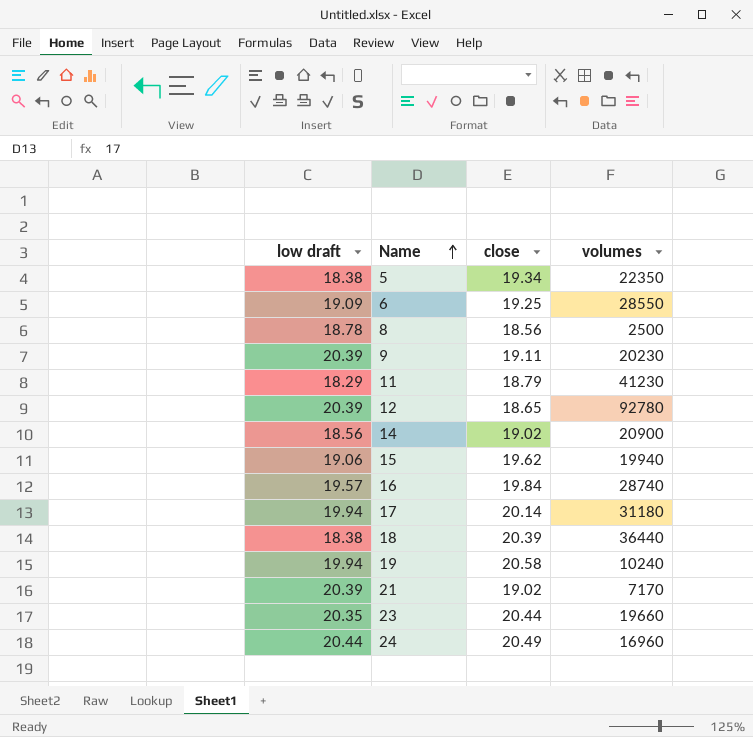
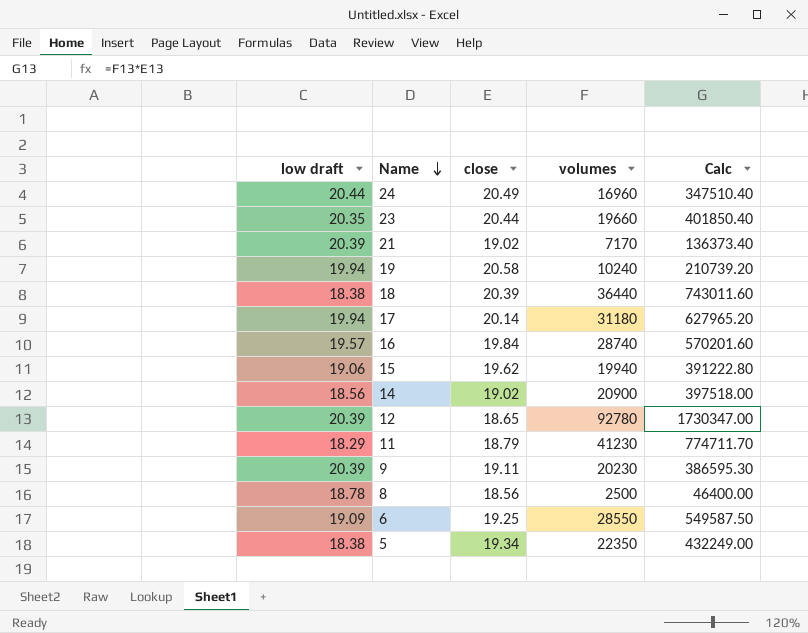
row order: Name ascending -> Name descending
column Calc | formula: none -> [close] * [volumes]

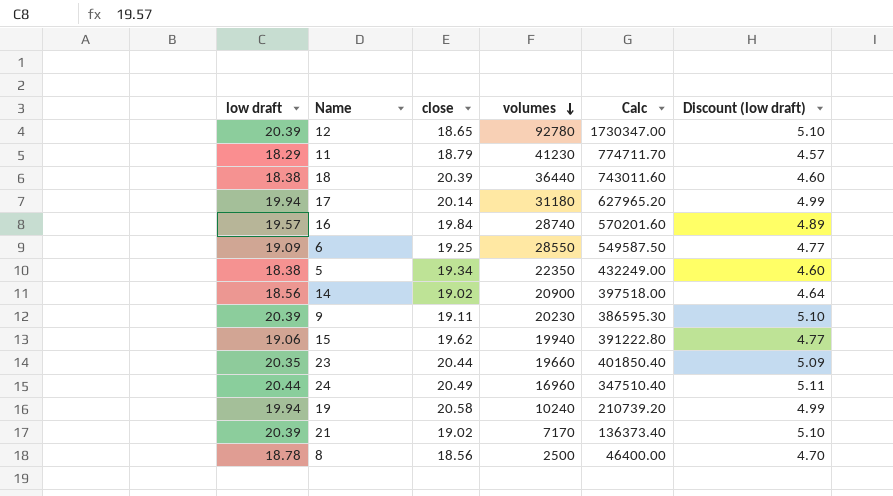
row order: Name descending -> volumes descending
column Discount (low draft) | formula: none -> [low draft] * 0.25

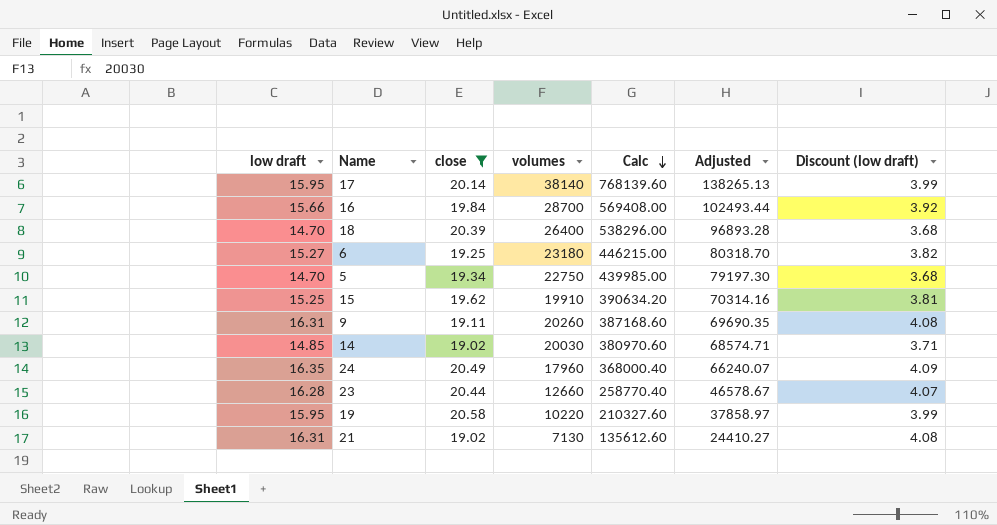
filter: none -> close >= 19.02
row order: volumes descending -> Calc descending
column Adjusted | formula: none -> [Calc] * 0.18
17 | low draft: 19.94 -> 15.95
17 | volumes: 31180 -> 38140
17 | Calc: 627965.20 -> 768139.60
17 | Discount (low draft): 4.99 -> 3.99
16 | low draft: 19.57 -> 15.66
16 | volumes: 28740 -> 28700
16 | Calc: 570201.60 -> 569408.00
16 | Discount (low draft): 4.89 -> 3.92
18 | low draft: 18.38 -> 14.70
18 | volumes: 36440 -> 26400
18 | Calc: 743011.60 -> 538296.00
18 | Discount (low draft): 4.60 -> 3.68
6 | low draft: 19.09 -> 15.27
6 | volumes: 28550 -> 23180
6 | Calc: 549587.50 -> 446215.00
6 | Discount (low draft): 4.77 -> 3.82
5 | low draft: 18.38 -> 14.70
5 | volumes: 22350 -> 22750
5 | Calc: 432249.00 -> 439985.00
5 | Discount (low draft): 4.60 -> 3.68
15 | low draft: 19.06 -> 15.25
15 | volumes: 19940 -> 19910
15 | Calc: 391222.80 -> 390634.20
15 | Discount (low draft): 4.77 -> 3.81
9 | low draft: 20.39 -> 16.31
9 | volumes: 20230 -> 20260
9 | Calc: 386595.30 -> 387168.60
9 | Discount (low draft): 5.10 -> 4.08
14 | low draft: 18.56 -> 14.85
14 | volumes: 20900 -> 20030
14 | Calc: 397518.00 -> 380970.60
14 | Discount (low draft): 4.64 -> 3.71
24 | low draft: 20.44 -> 16.35
24 | volumes: 16960 -> 17960
24 | Calc: 347510.40 -> 368000.40
24 | Discount (low draft): 5.11 -> 4.09
23 | low draft: 20.35 -> 16.28
23 | volumes: 19660 -> 12660
23 | Calc: 401850.40 -> 258770.40
23 | Discount (low draft): 5.09 -> 4.07
19 | low draft: 19.94 -> 15.95
19 | volumes: 10240 -> 10220
19 | Calc: 210739.20 -> 210327.60
19 | Discount (low draft): 4.99 -> 3.99
21 | low draft: 20.39 -> 16.31
21 | volumes: 7170 -> 7130
21 | Calc: 136373.40 -> 135612.60
21 | Discount (low draft): 5.10 -> 4.08

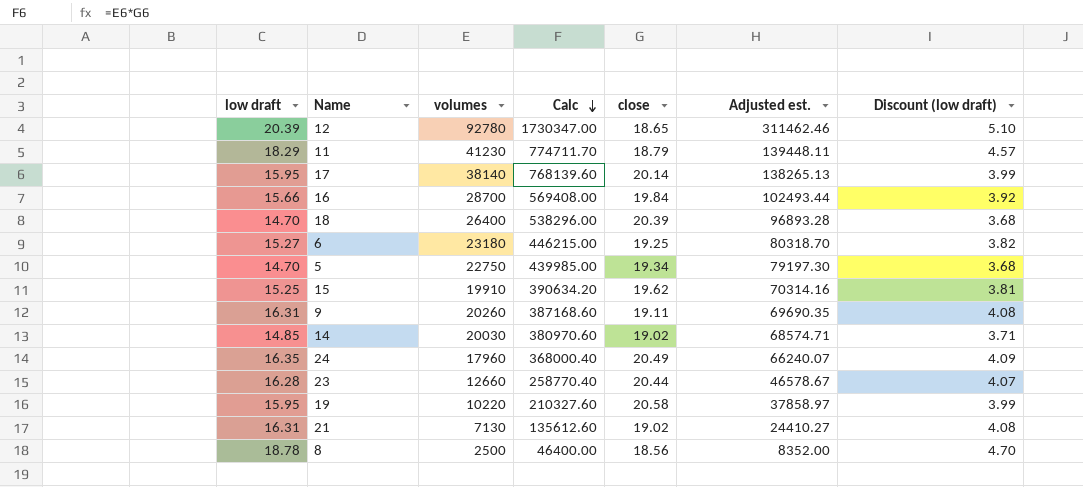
filter: close >= 19.02 -> none
column close | position: 3 -> 5
column name: Adjusted -> Adjusted est.

